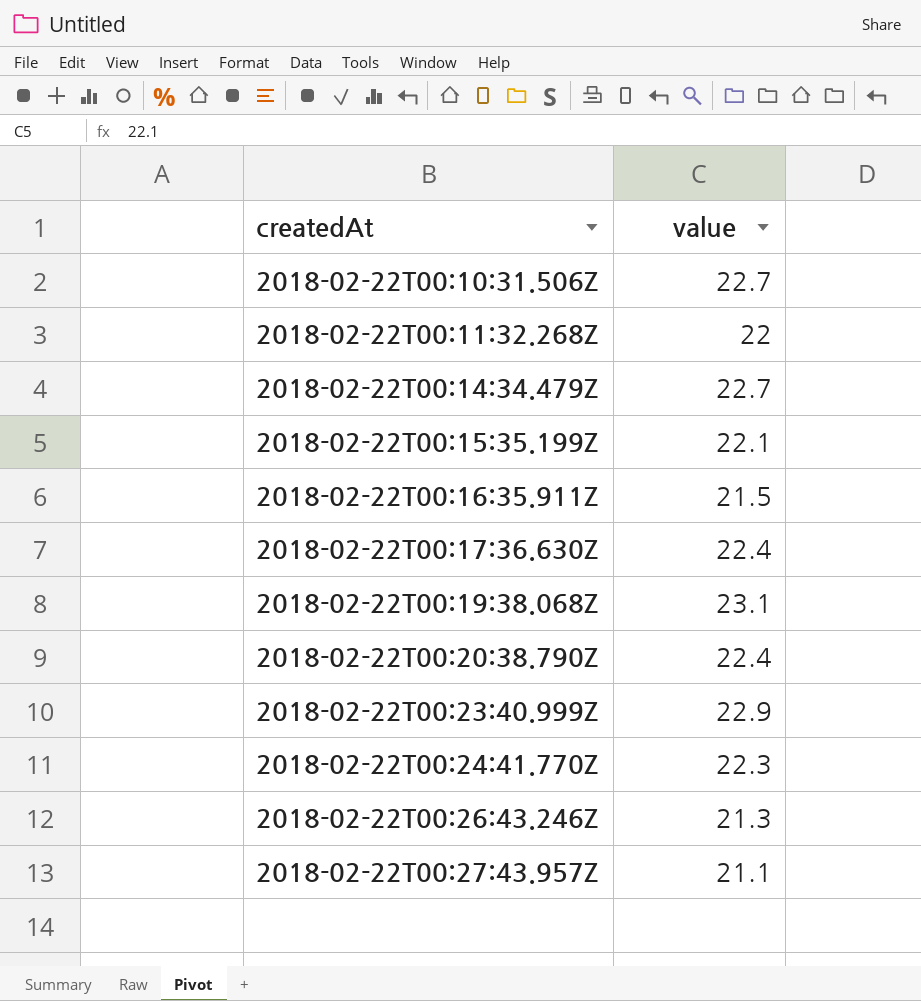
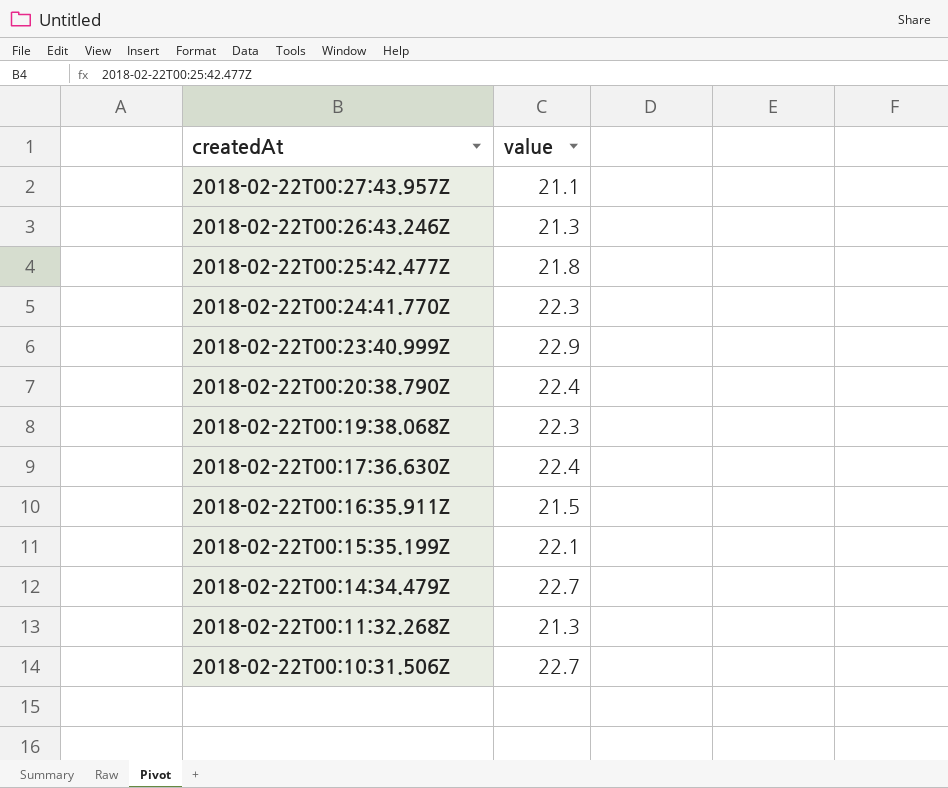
row order: createdAt ascending -> createdAt descending
row 2018-02-22T00:25:42.477Z: none -> 21.8
2018-02-22T00:19:38.068Z | value: 23.1 -> 22.3
2018-02-22T00:11:32.268Z | value: 22 -> 21.3

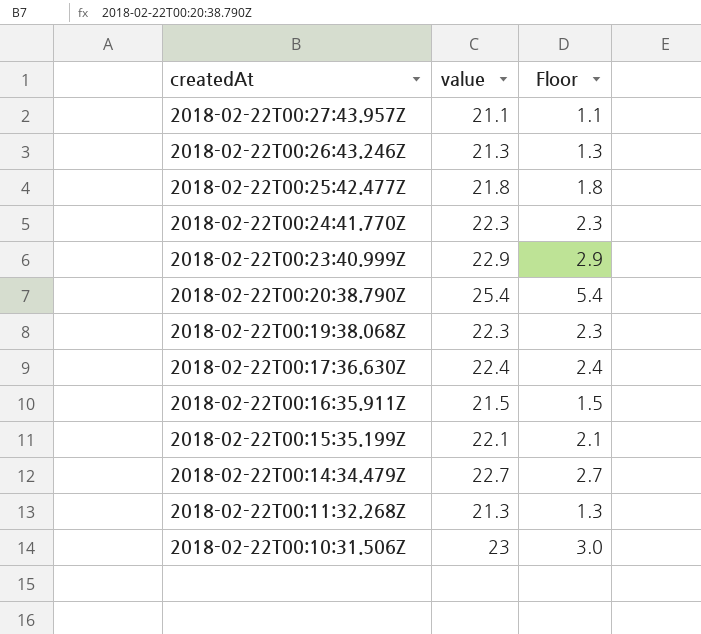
column Floor | formula: none -> [value] - 20
2018-02-22T00:20:38.790Z | value: 22.4 -> 25.4
2018-02-22T00:10:31.506Z | value: 22.7 -> 23

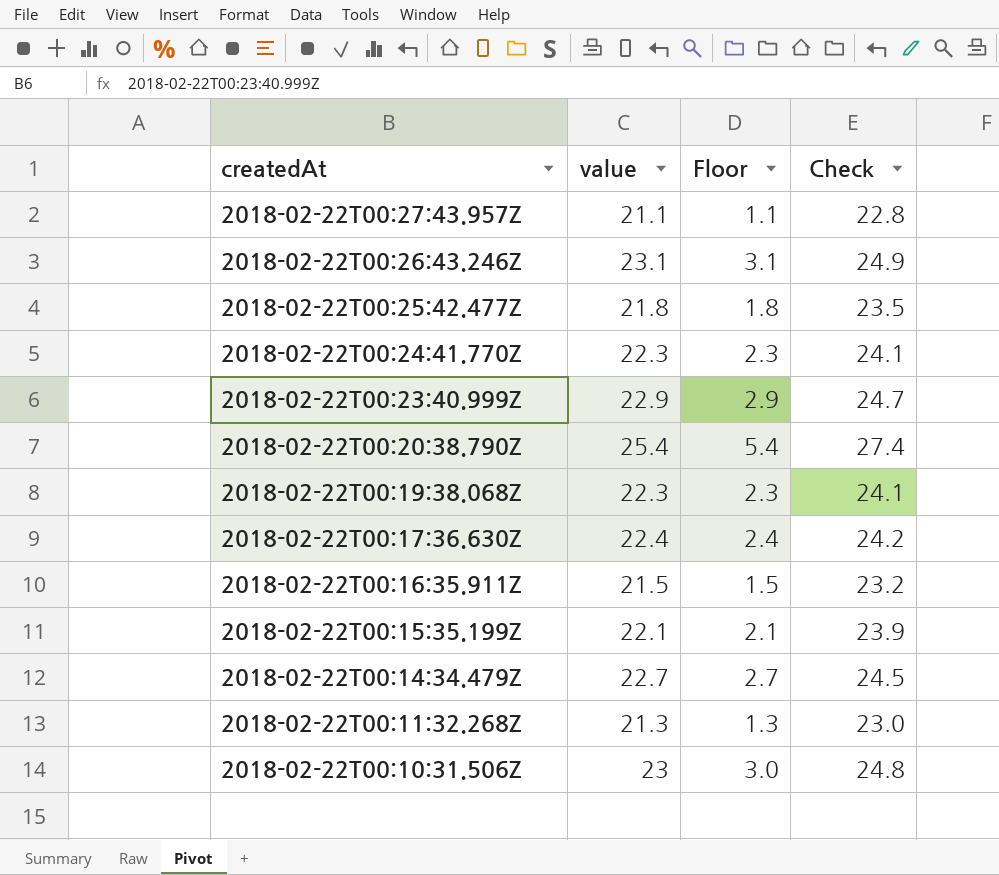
column Check | formula: none -> [value] * 1.08
2018-02-22T00:26:43.246Z | value: 21.3 -> 23.1
2018-02-22T00:26:43.246Z | Floor: 1.3 -> 3.1

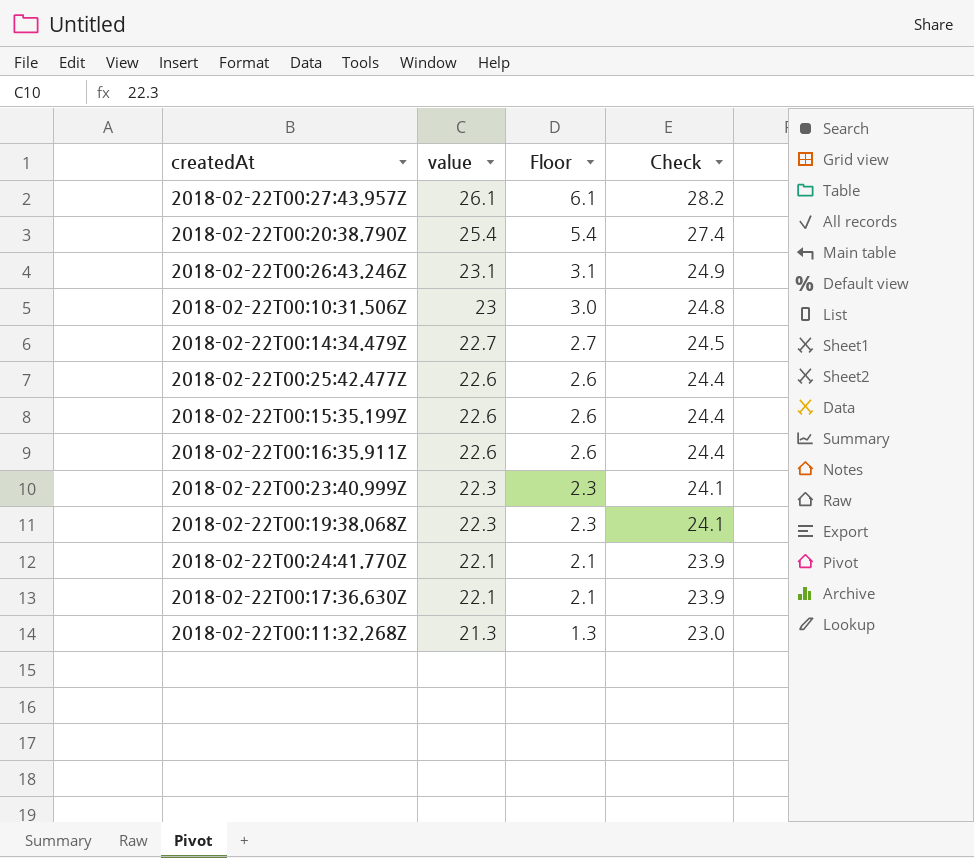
row order: createdAt descending -> value descending
2018-02-22T00:27:43.957Z | value: 21.1 -> 26.1
2018-02-22T00:27:43.957Z | Floor: 1.1 -> 6.1
2018-02-22T00:27:43.957Z | Check: 22.8 -> 28.2
2018-02-22T00:25:42.477Z | value: 21.8 -> 22.6
2018-02-22T00:25:42.477Z | Floor: 1.8 -> 2.6
2018-02-22T00:25:42.477Z | Check: 23.5 -> 24.4
2018-02-22T00:15:35.199Z | value: 22.1 -> 22.6
2018-02-22T00:15:35.199Z | Floor: 2.1 -> 2.6
2018-02-22T00:15:35.199Z | Check: 23.9 -> 24.4
2018-02-22T00:16:35.911Z | value: 21.5 -> 22.6
2018-02-22T00:16:35.911Z | Floor: 1.5 -> 2.6
2018-02-22T00:16:35.911Z | Check: 23.2 -> 24.4
2018-02-22T00:23:40.999Z | value: 22.9 -> 22.3
2018-02-22T00:23:40.999Z | Floor: 2.9 -> 2.3
2018-02-22T00:23:40.999Z | Check: 24.7 -> 24.1
2018-02-22T00:24:41.770Z | value: 22.3 -> 22.1
2018-02-22T00:24:41.770Z | Floor: 2.3 -> 2.1
2018-02-22T00:24:41.770Z | Check: 24.1 -> 23.9
2018-02-22T00:17:36.630Z | value: 22.4 -> 22.1
2018-02-22T00:17:36.630Z | Floor: 2.4 -> 2.1
2018-02-22T00:17:36.630Z | Check: 24.2 -> 23.9

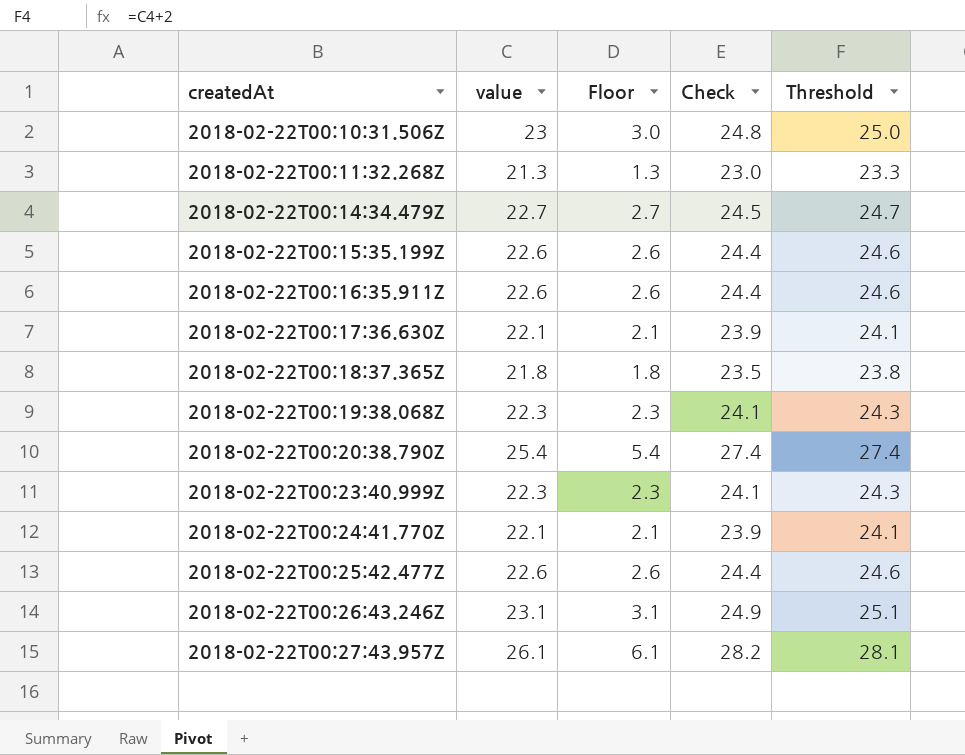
row order: value descending -> createdAt ascending
column Threshold | formula: none -> [value] + 2
row 2018-02-22T00:18:37.365Z: none -> 21.8 | 1.8 | 23.5 | 23.8

